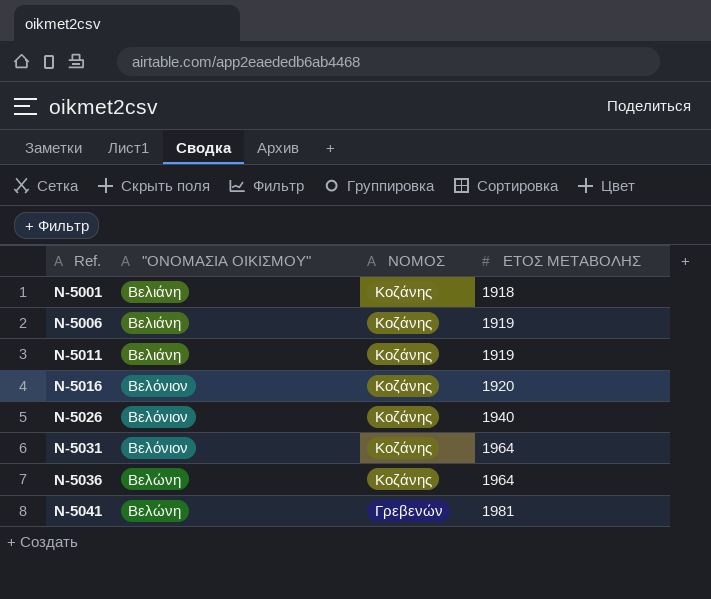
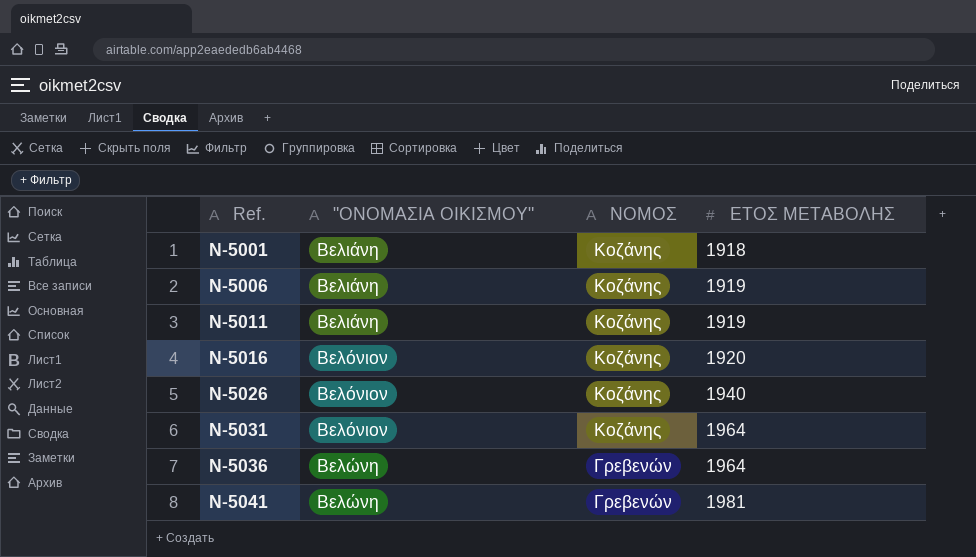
N-5036 | ΝΟΜΟΣ: Κοζάνης -> Γρεβενών

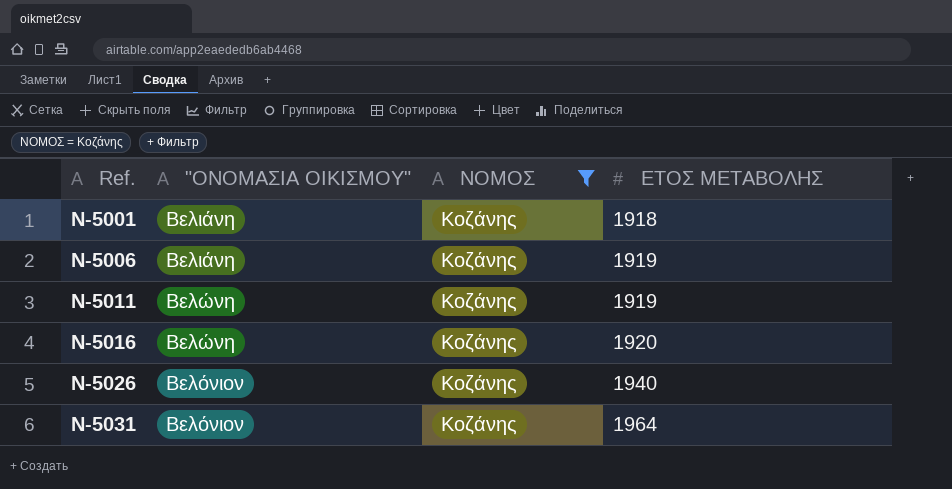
filter: none -> ΝΟΜΟΣ = Κοζάνης
N-5011 | "ΟΝΟΜΑΣΙΑ ΟΙΚΙΣΜΟΥ": Βελιάνη -> Βελώνη
N-5016 | "ΟΝΟΜΑΣΙΑ ΟΙΚΙΣΜΟΥ": Βελόνιον -> Βελώνη

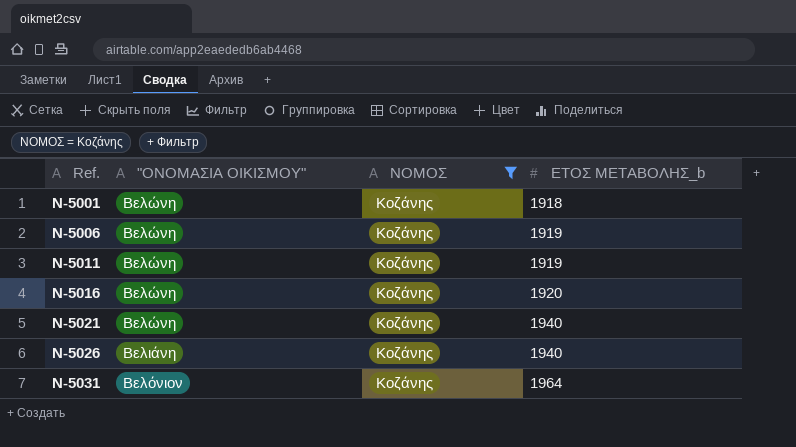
column name: ΕΤΟΣ ΜΕΤΑΒΟΛΗΣ -> ΕΤΟΣ ΜΕΤΑΒΟΛΗΣ_b
N-5001 | "ΟΝΟΜΑΣΙΑ ΟΙΚΙΣΜΟΥ": Βελιάνη -> Βελώνη
N-5006 | "ΟΝΟΜΑΣΙΑ ΟΙΚΙΣΜΟΥ": Βελιάνη -> Βελώνη
row N-5021: none -> Βελώνη | Κοζάνης | 1940
N-5026 | "ΟΝΟΜΑΣΙΑ ΟΙΚΙΣΜΟΥ": Βελόνιον -> Βελιάνη

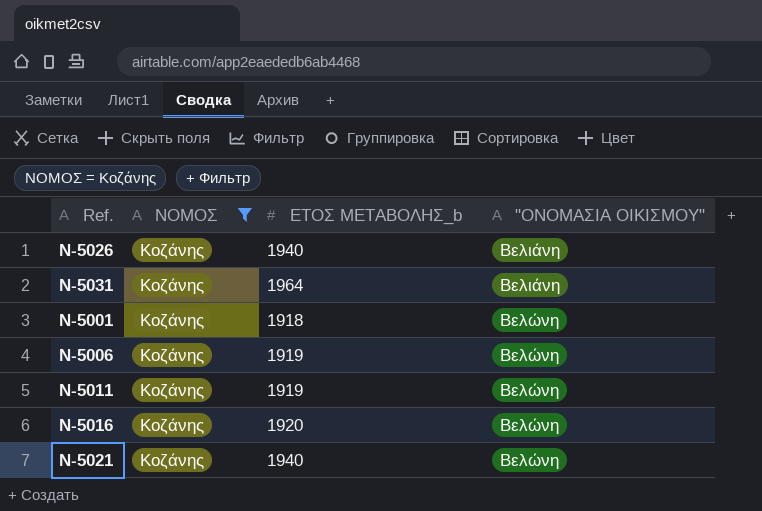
row order: Ref. ascending -> "ΟΝΟΜΑΣΙΑ ΟΙΚΙΣΜΟΥ" ascending
column "ΟΝΟΜΑΣΙΑ ΟΙΚΙΣΜΟΥ" | position: 2 -> 4
N-5031 | "ΟΝΟΜΑΣΙΑ ΟΙΚΙΣΜΟΥ": Βελόνιον -> Βελιάνη

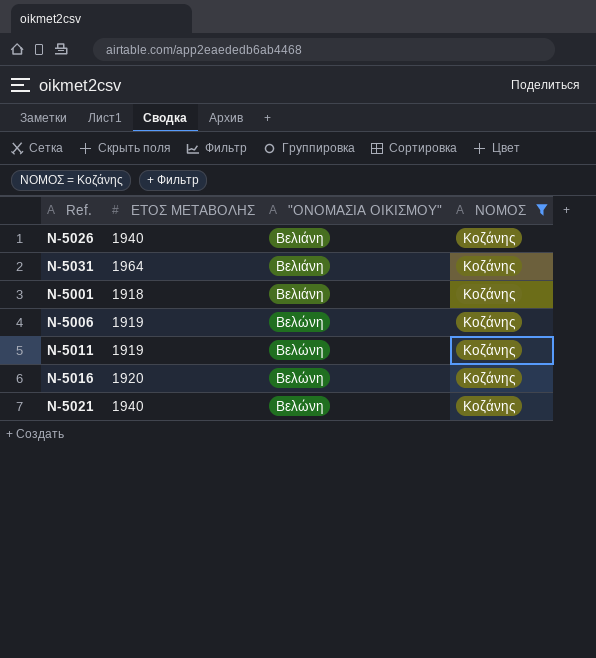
column name: ΕΤΟΣ ΜΕΤΑΒΟΛΗΣ_b -> ΕΤΟΣ ΜΕΤΑΒΟΛΗΣ
column ΝΟΜΟΣ | position: 2 -> 4
N-5001 | "ΟΝΟΜΑΣΙΑ ΟΙΚΙΣΜΟΥ": Βελώνη -> Βελιάνη

